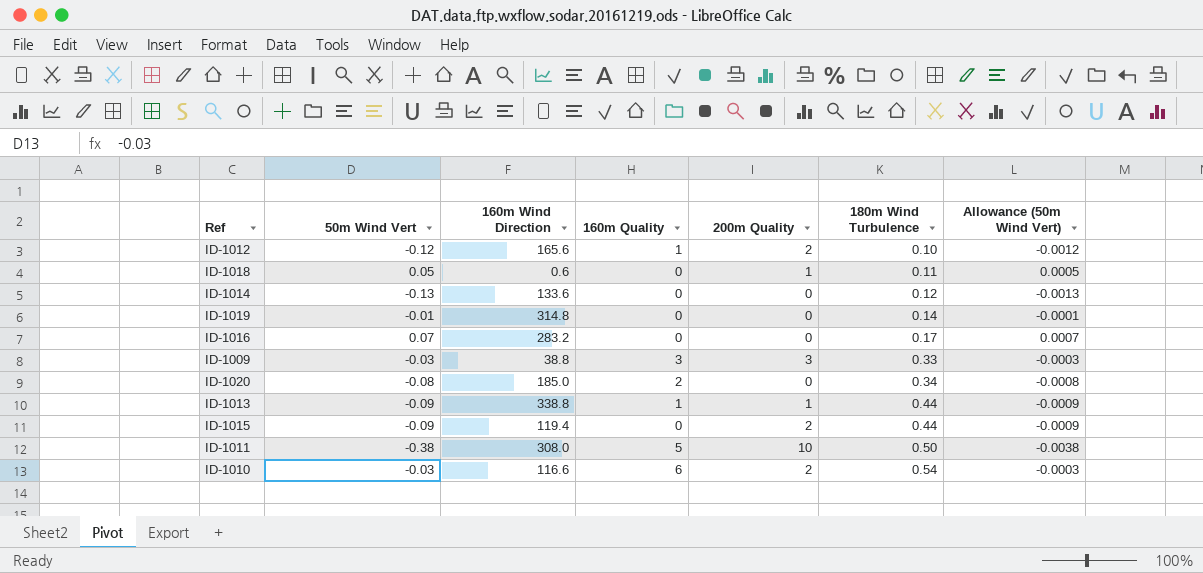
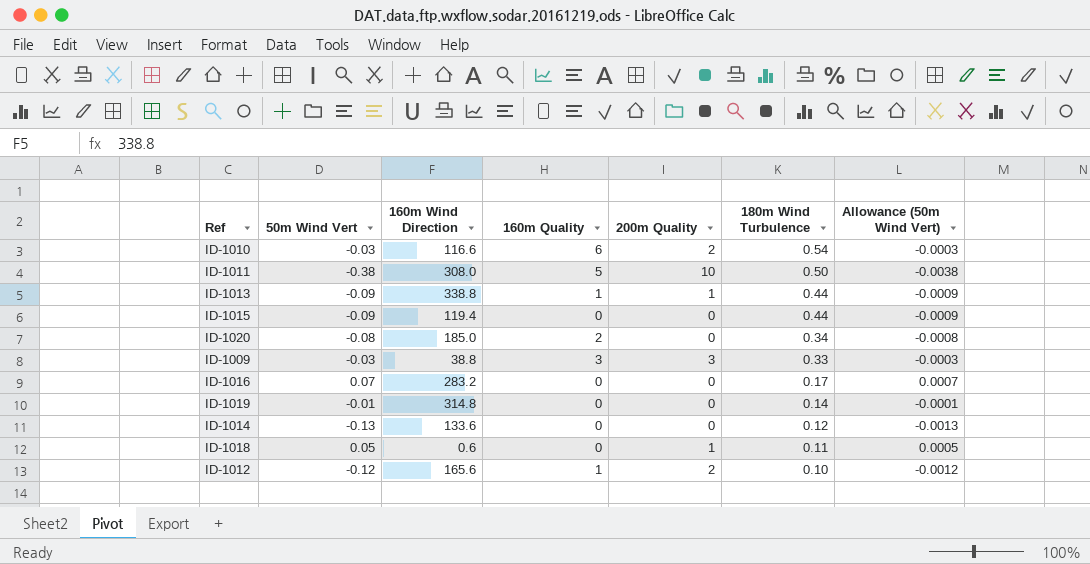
row order: 180m Wind Turbulence ascending -> 180m Wind Turbulence descending
ID-1015 | 200m Quality: 2 -> 0

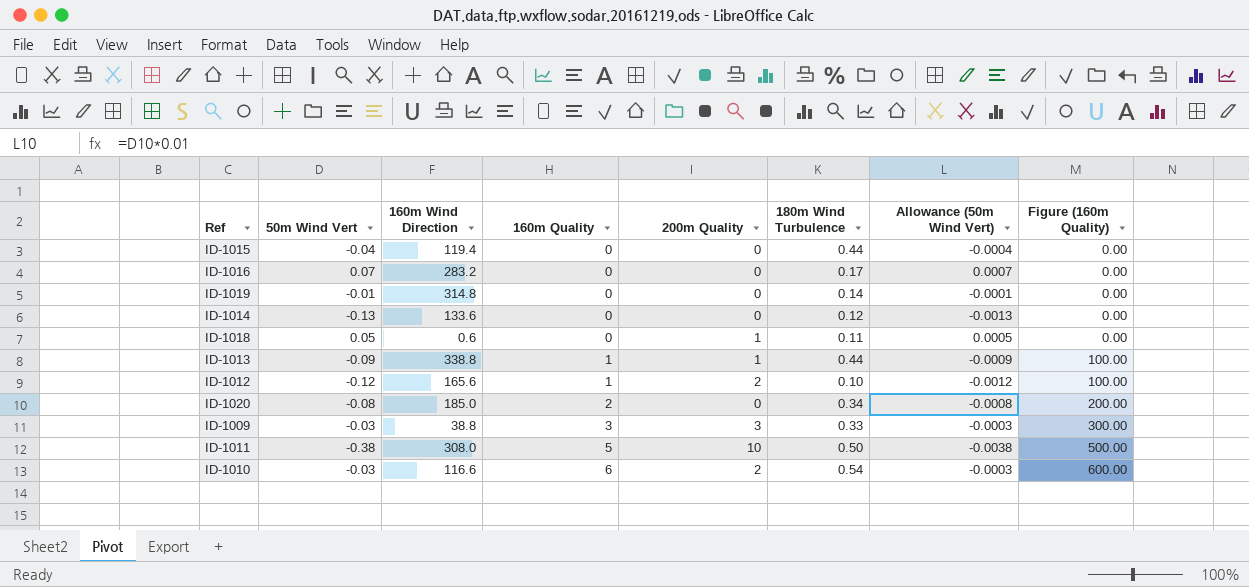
row order: 180m Wind Turbulence descending -> 160m Quality ascending
column Figure (160m Quality) | formula: none -> [160m Quality] * 100
ID-1015 | 50m Wind Vert: -0.09 -> -0.04
ID-1015 | Allowance (50m Wind Vert): -0.0009 -> -0.0004

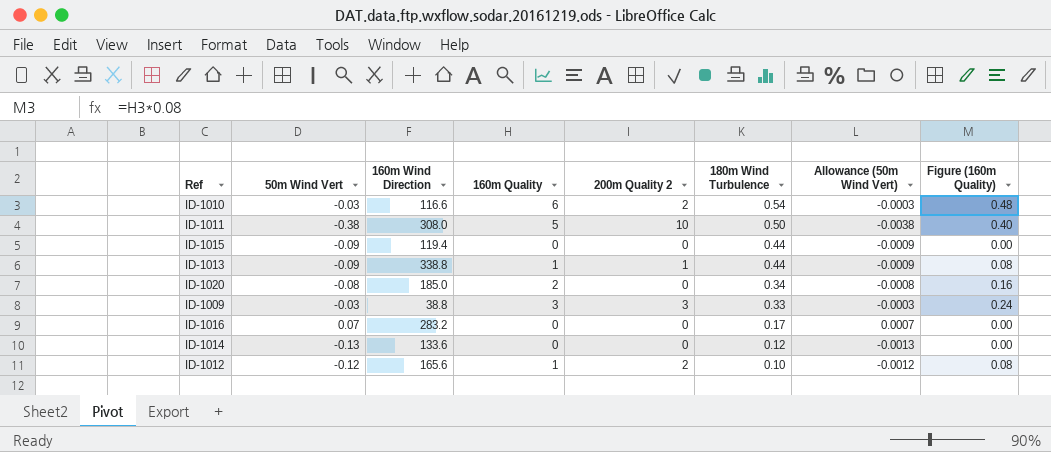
row order: 160m Quality ascending -> 180m Wind Turbulence descending
column name: 200m Quality -> 200m Quality 2
column Figure (160m Quality) | formula: [160m Quality] * 100 -> [160m Quality] * 0.08
row ID-1019: -0.01 | 314.8 | 0 | 0 | 0.14 | -0.0001 | 0.00 -> none
row ID-1018: 0.05 | 0.6 | 0 | 1 | 0.11 | 0.0005 | 0.00 -> none
ID-1015 | 50m Wind Vert: -0.04 -> -0.09
ID-1015 | Allowance (50m Wind Vert): -0.0004 -> -0.0009

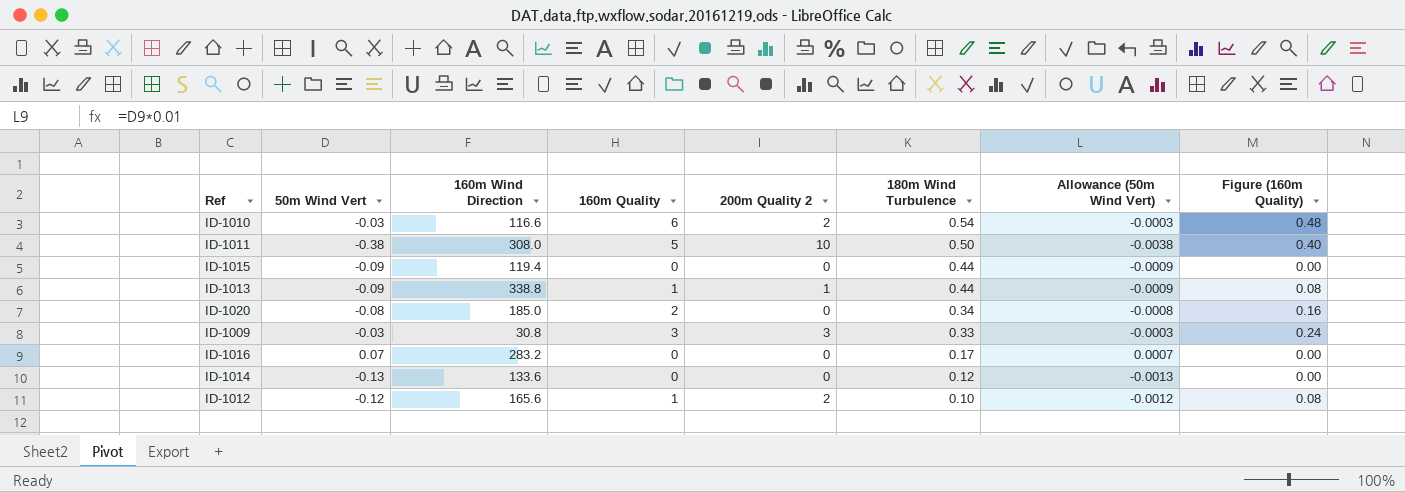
ID-1009 | 160m Wind Direction: 38.8 -> 30.8

